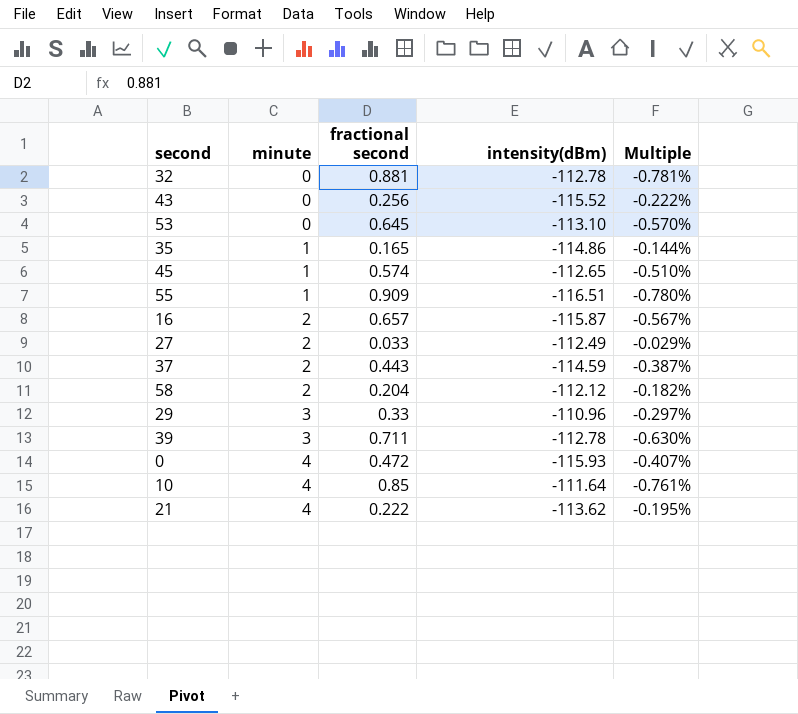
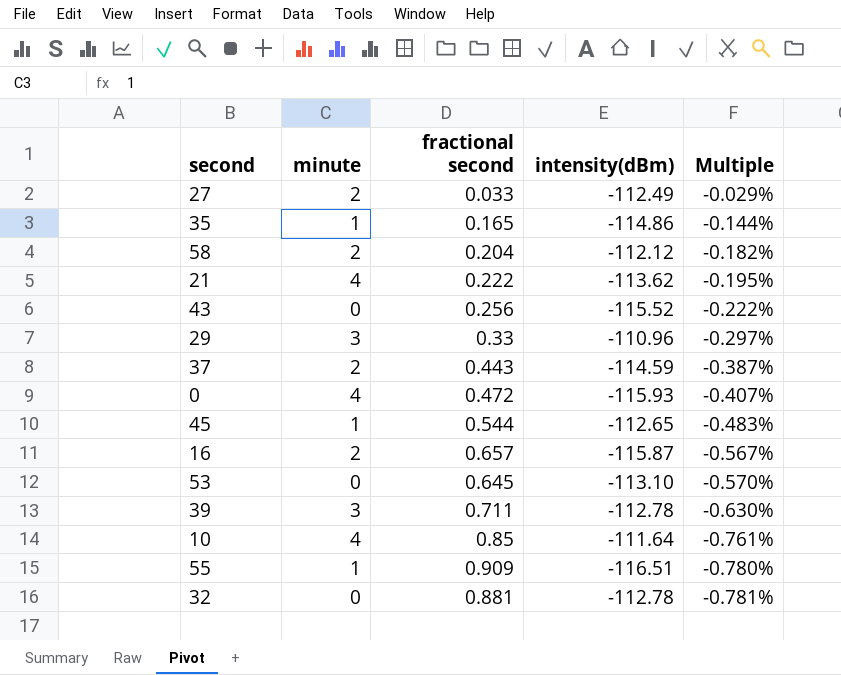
row order: minute ascending -> Multiple descending
45 | fractional second: 0.574 -> 0.544
45 | Multiple: -0.510% -> -0.483%

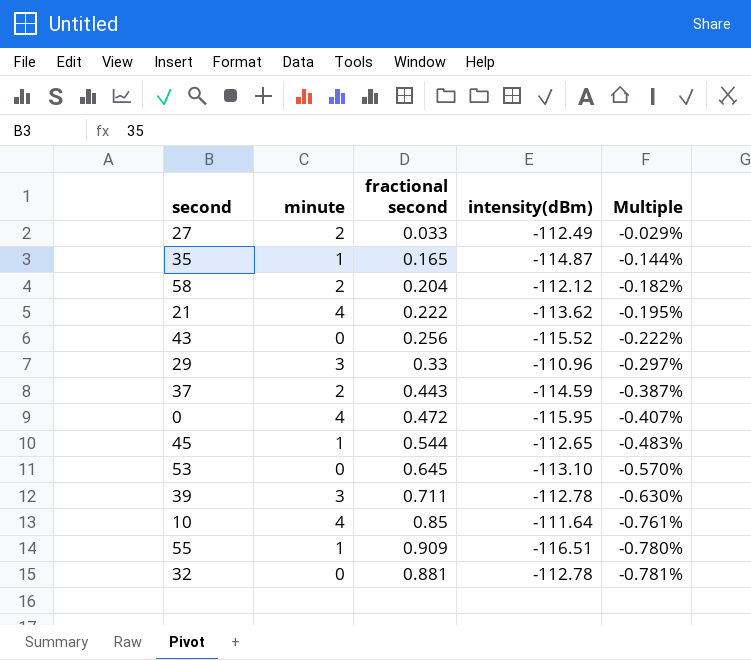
row 16: 2 | 0.657 | -115.87 | -0.567% -> none
35 | intensity(dBm): -114.86 -> -114.87
0 | intensity(dBm): -115.93 -> -115.95

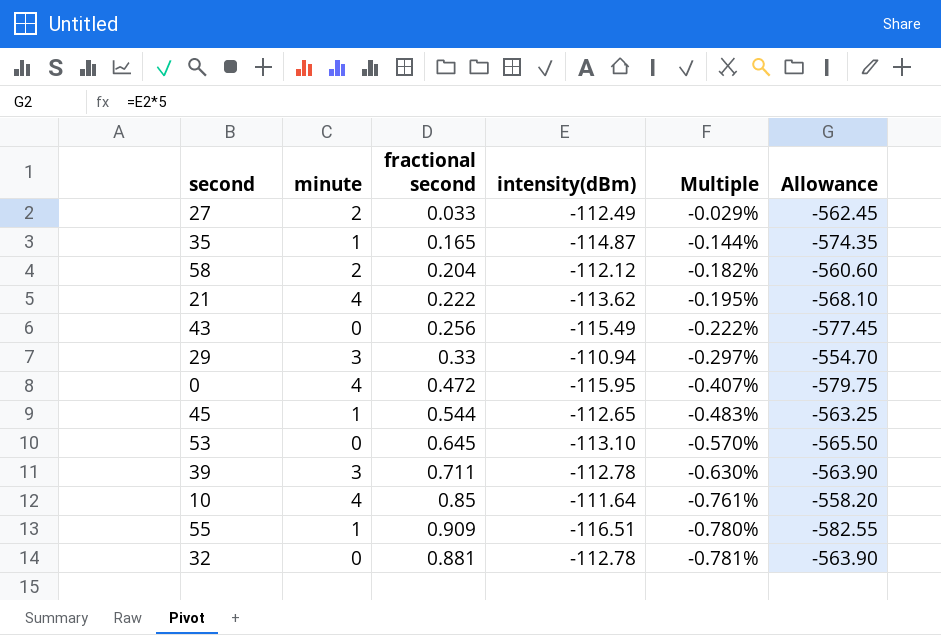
column Allowance | formula: none -> [intensity(dBm)] * 5
row 37: 2 | 0.443 | -114.59 | -0.387% -> none
43 | intensity(dBm): -115.52 -> -115.49
29 | intensity(dBm): -110.96 -> -110.94

